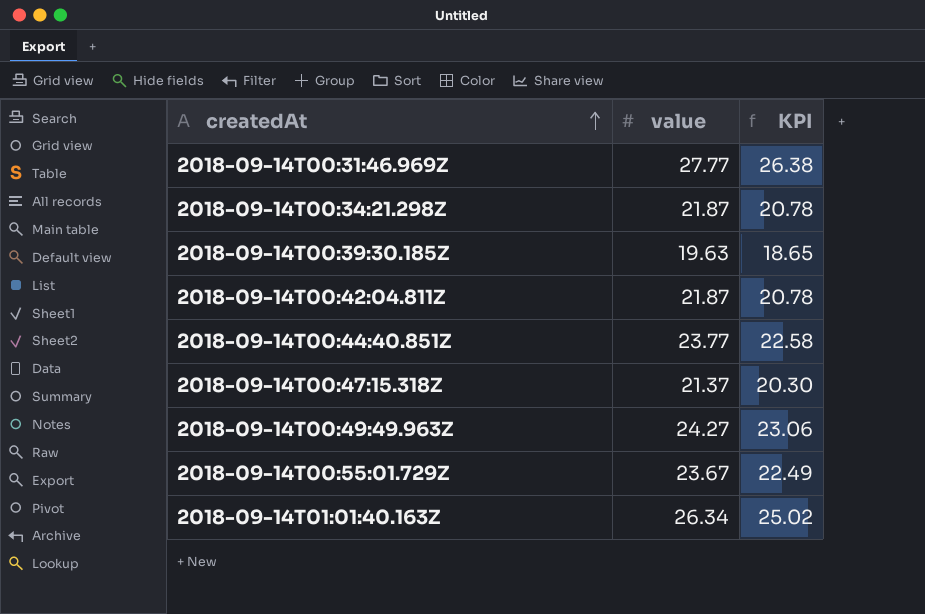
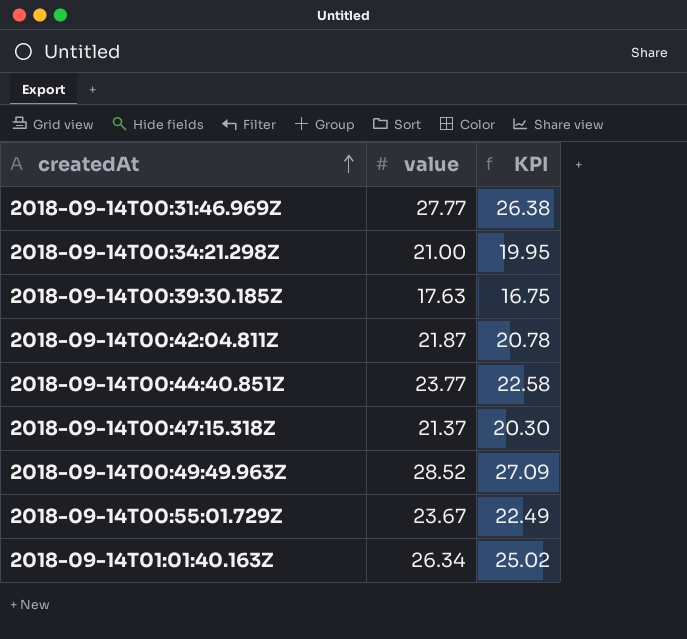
2018-09-14T00:34:21.298Z | value: 21.87 -> 21.00
2018-09-14T00:34:21.298Z | KPI: 20.78 -> 19.95
2018-09-14T00:39:30.185Z | value: 19.63 -> 17.63
2018-09-14T00:39:30.185Z | KPI: 18.65 -> 16.75
2018-09-14T00:49:49.963Z | value: 24.27 -> 28.52
2018-09-14T00:49:49.963Z | KPI: 23.06 -> 27.09

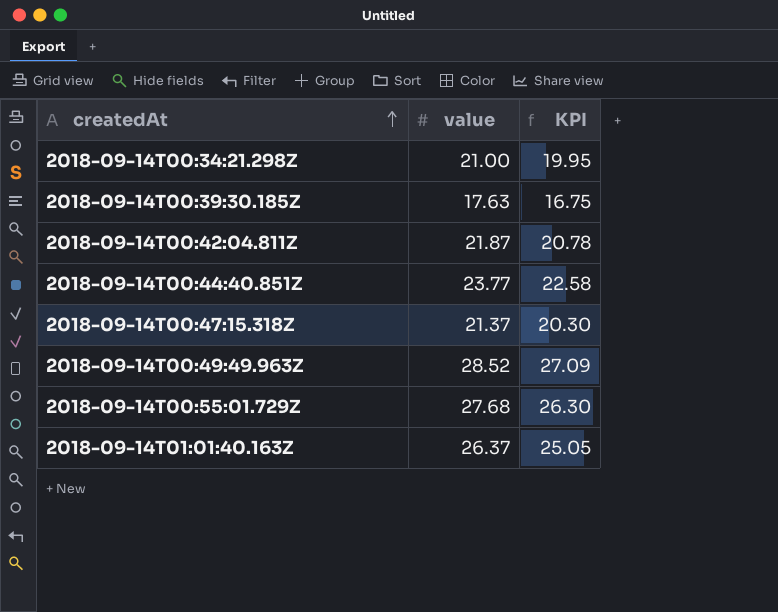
row 2018-09-14T00:31:46.969Z: 27.77 | 26.38 -> none
2018-09-14T00:55:01.729Z | value: 23.67 -> 27.68
2018-09-14T00:55:01.729Z | KPI: 22.49 -> 26.30
2018-09-14T01:01:40.163Z | value: 26.34 -> 26.37
2018-09-14T01:01:40.163Z | KPI: 25.02 -> 25.05

